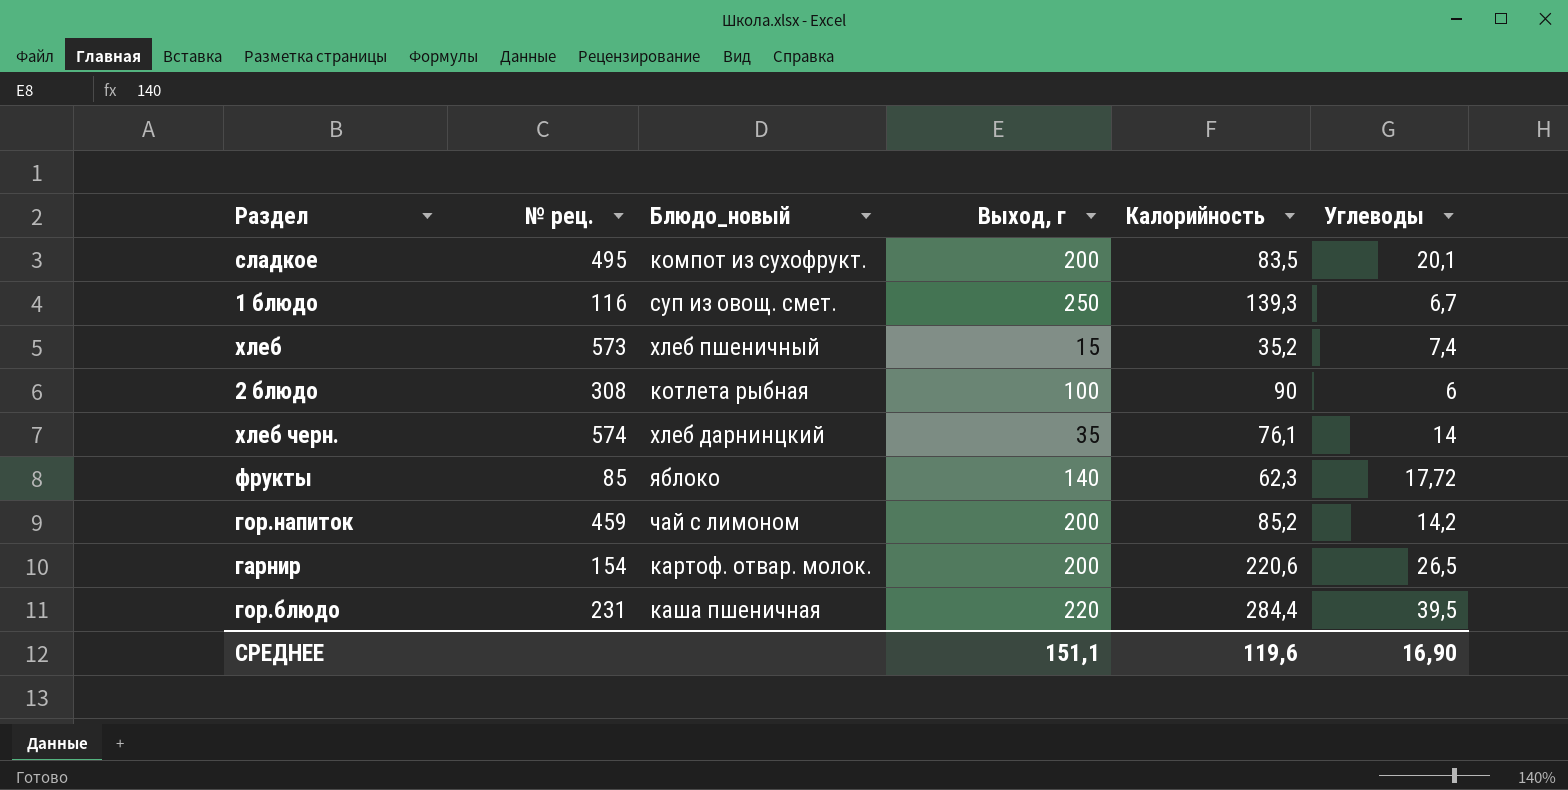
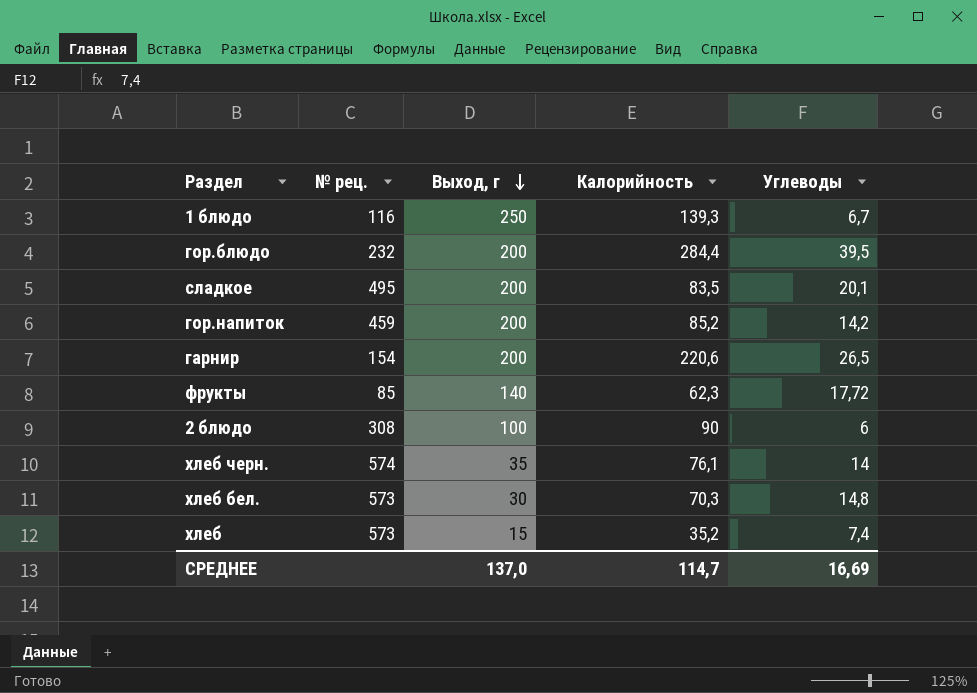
row order: none -> Выход, г descending
column Блюдо_новый | position: 3 -> none
гор.блюдо | № рец.: 231 -> 232
гор.блюдо | Выход, г: 220 -> 200
row хлеб бел.: none -> 573 | 30 | 70,3 | 14,8
СРЕДНЕЕ | Выход, г: 151,1 -> 137,0
СРЕДНЕЕ | Калорийность: 119,6 -> 114,7
СРЕДНЕЕ | Углеводы: 16,90 -> 16,69

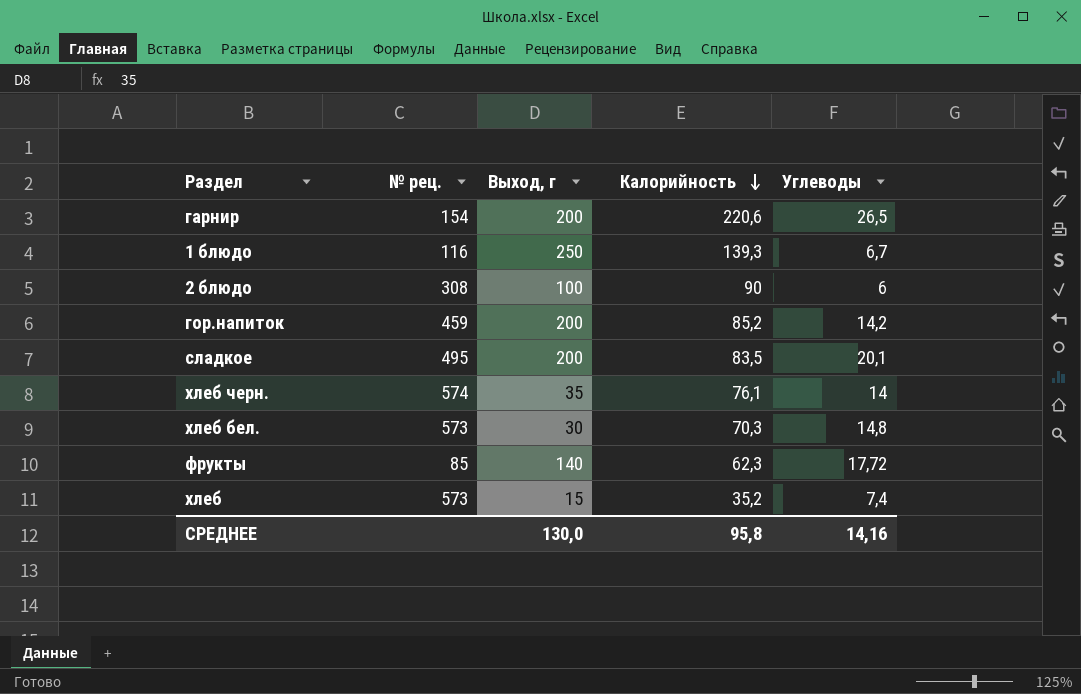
row order: Выход, г descending -> Калорийность descending
row гор.блюдо: 232 | 200 | 284,4 | 39,5 -> none
СРЕДНЕЕ | Выход, г: 137,0 -> 130,0
СРЕДНЕЕ | Калорийность: 114,7 -> 95,8
СРЕДНЕЕ | Углеводы: 16,69 -> 14,16

